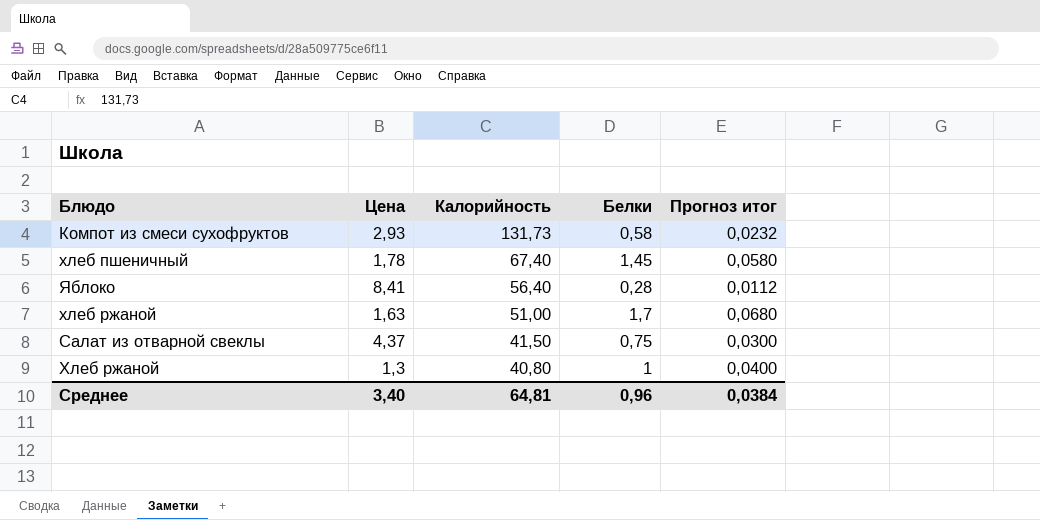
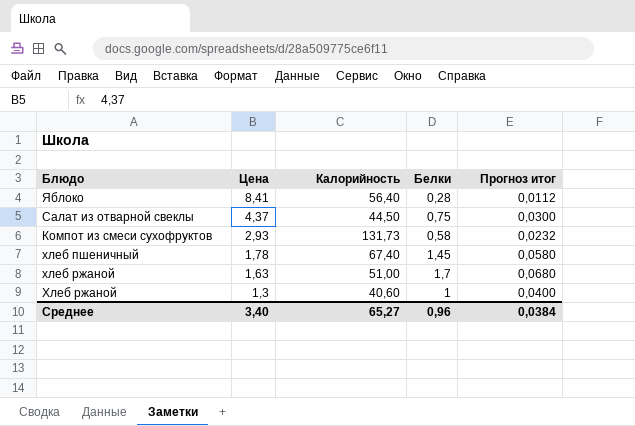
row order: Калорийность descending -> Цена descending
Салат из отварной свеклы | Калорийность: 41,50 -> 44,50
Хлеб ржаной | Калорийность: 40,80 -> 40,60
Среднее | Калорийность: 64,81 -> 65,27

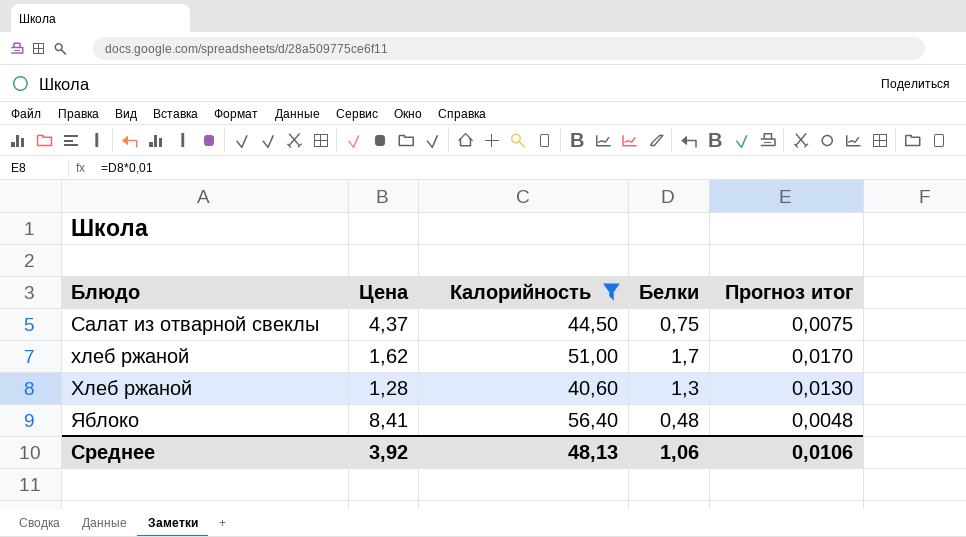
filter: none -> Калорийность <= 56,40
row order: Цена descending -> Блюдо ascending
column Прогноз итог | formula: [Белки] * 0,04 -> [Белки] * 0,01
хлеб ржаной | Цена: 1,63 -> 1,62
Хлеб ржаной | Цена: 1,3 -> 1,28
Хлеб ржаной | Белки: 1 -> 1,3
Яблоко | Белки: 0,28 -> 0,48
Среднее | Цена: 3,40 -> 3,92
Среднее | Калорийность: 65,27 -> 48,13
Среднее | Белки: 0,96 -> 1,06
Среднее | Прогноз итог: 0,0384 -> 0,0106

